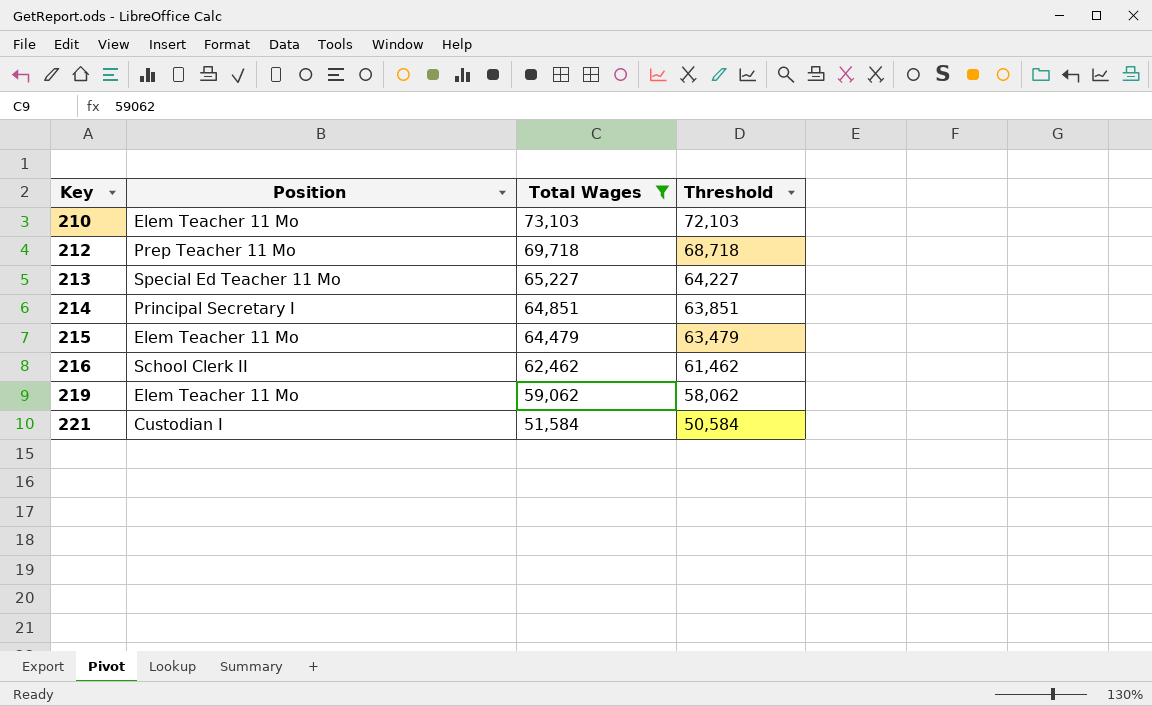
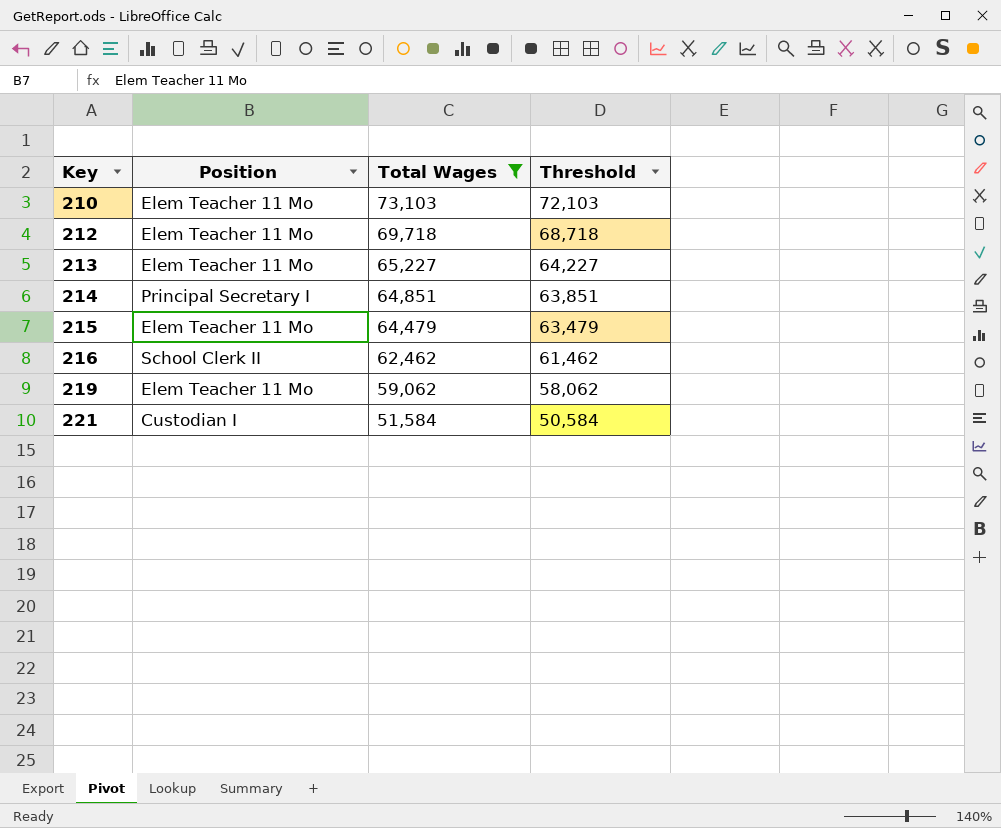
212 | Position: Prep Teacher 11 Mo -> Elem Teacher 11 Mo
213 | Position: Special Ed Teacher 11 Mo -> Elem Teacher 11 Mo

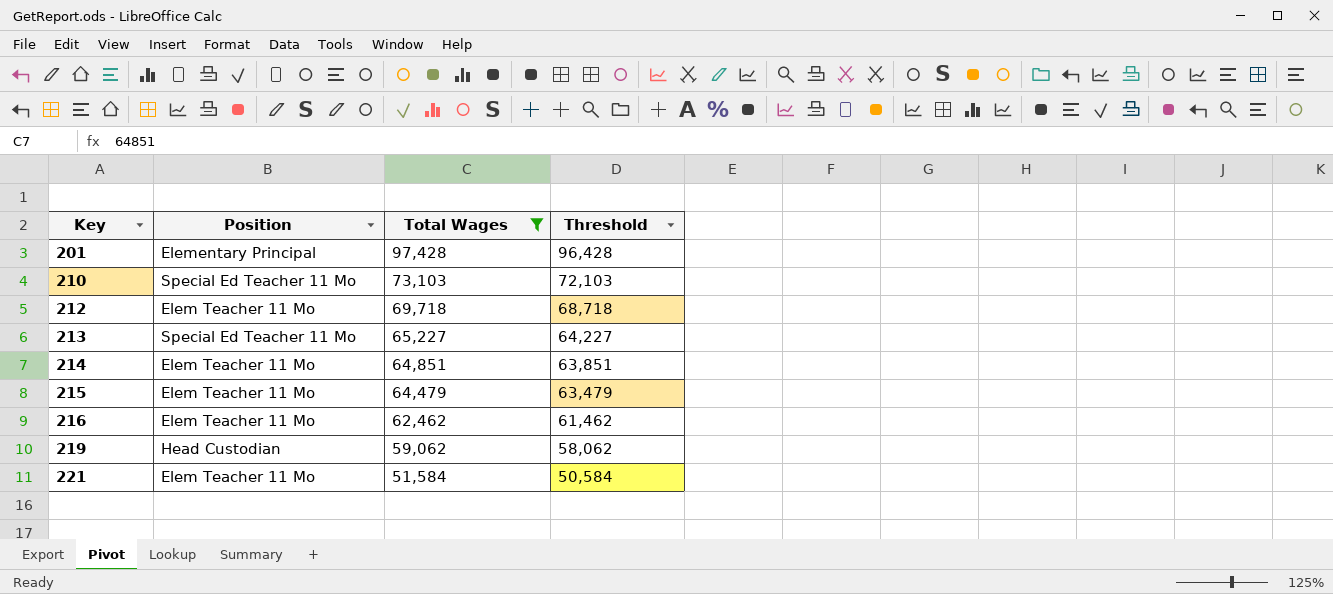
row 201: none -> Elementary Principal | 97,428 | 96,428
210 | Position: Elem Teacher 11 Mo -> Special Ed Teacher 11 Mo
213 | Position: Elem Teacher 11 Mo -> Special Ed Teacher 11 Mo
214 | Position: Principal Secretary I -> Elem Teacher 11 Mo
216 | Position: School Clerk II -> Elem Teacher 11 Mo
219 | Position: Elem Teacher 11 Mo -> Head Custodian
221 | Position: Custodian I -> Elem Teacher 11 Mo

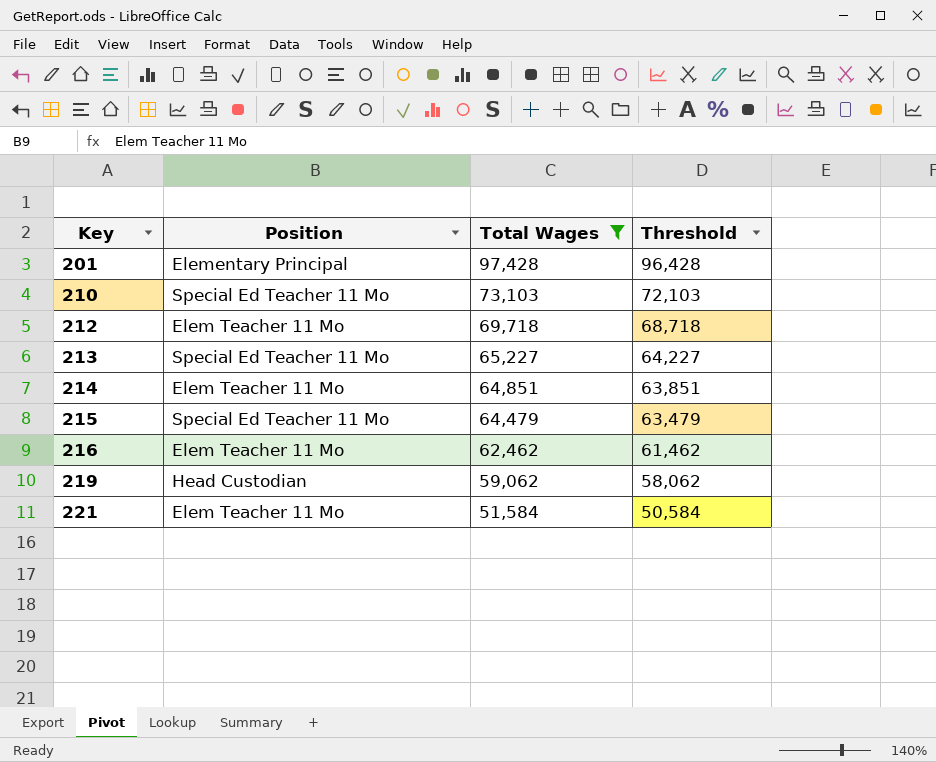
215 | Position: Elem Teacher 11 Mo -> Special Ed Teacher 11 Mo

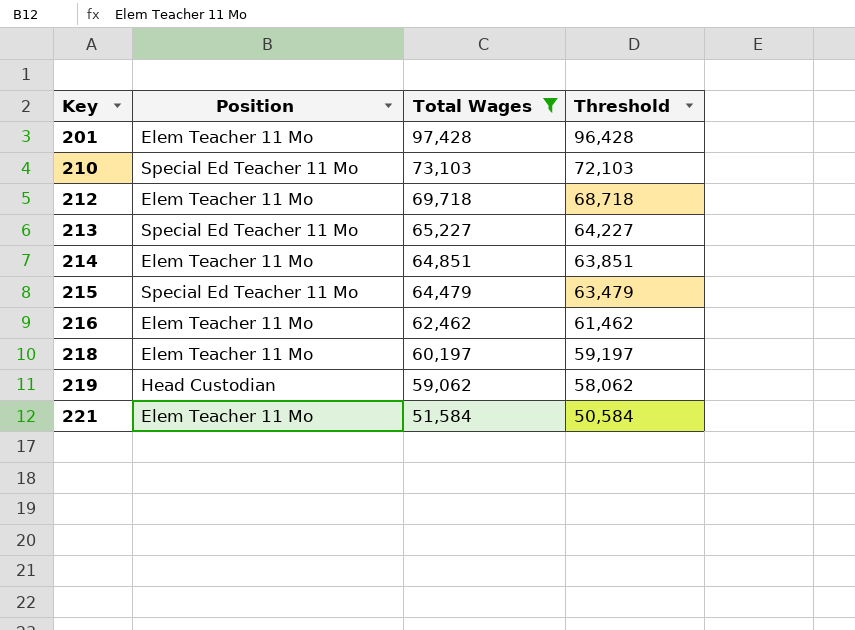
201 | Position: Elementary Principal -> Elem Teacher 11 Mo
row 218: none -> Elem Teacher 11 Mo | 60,197 | 59,197

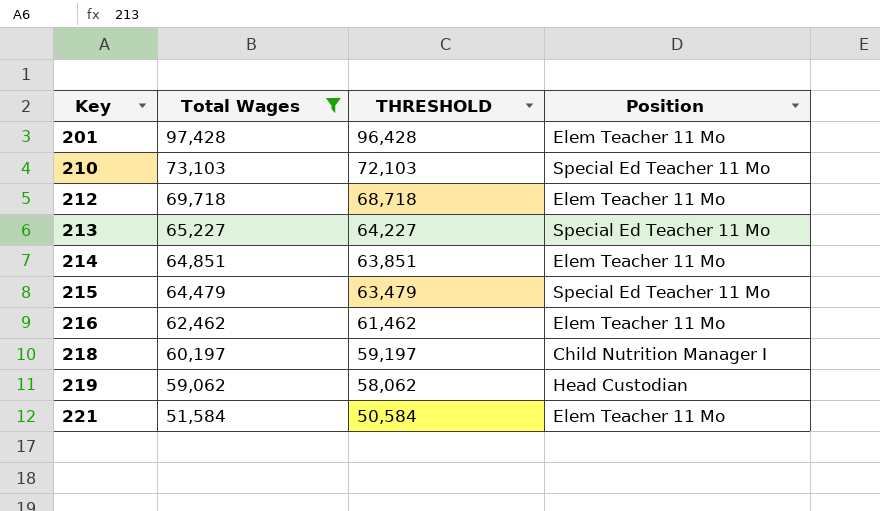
column name: Threshold -> THRESHOLD
column Position | position: 2 -> 4
218 | Position: Elem Teacher 11 Mo -> Child Nutrition Manager I

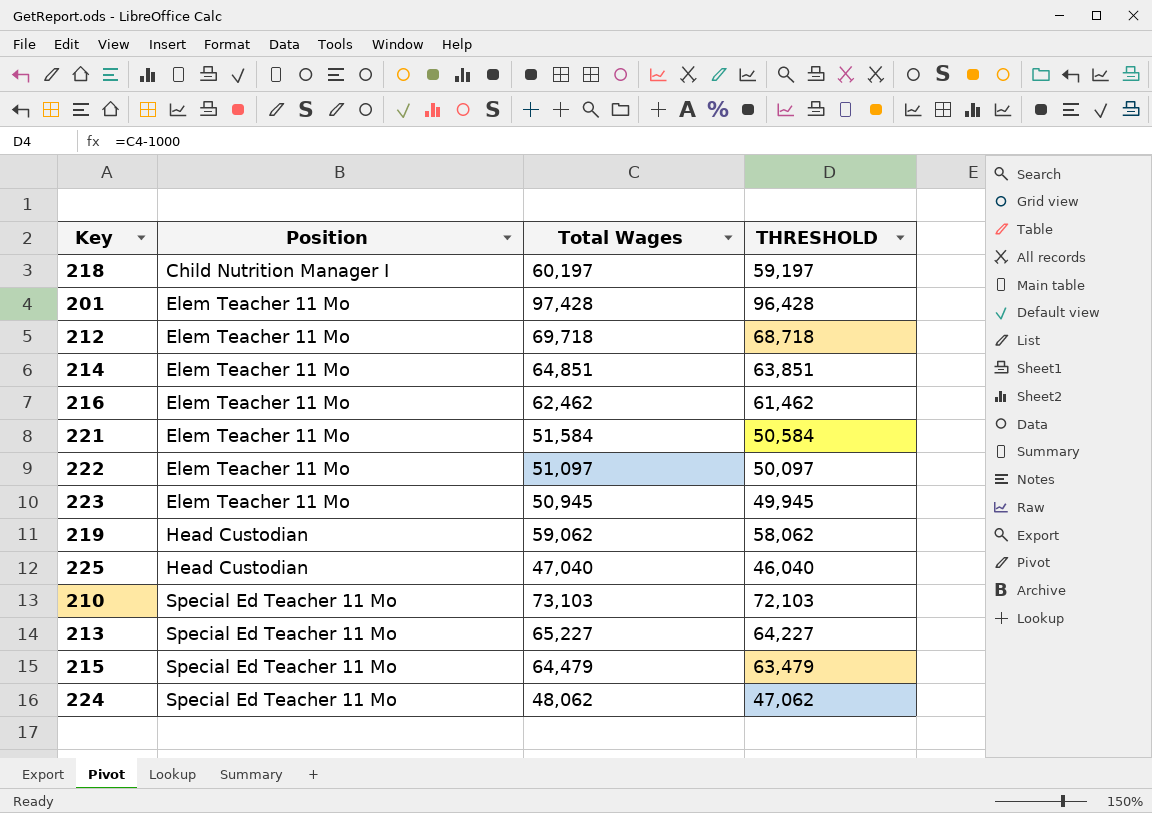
filter: Total Wages >= 51,584 -> none
row order: Key ascending -> Position ascending
column Position | position: 4 -> 2

